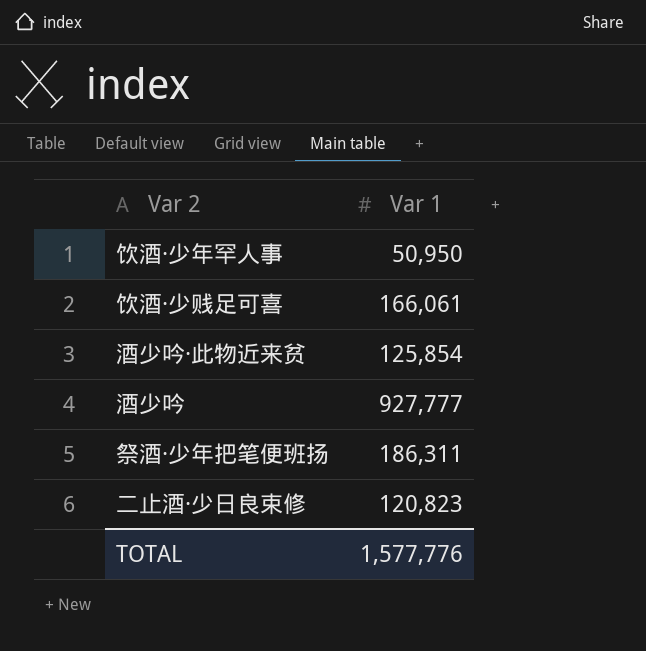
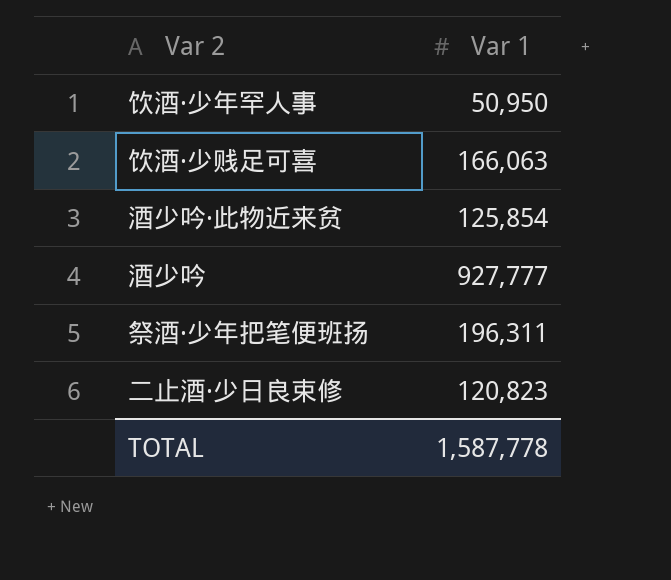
饮酒·少贱足可喜 | Var 1: 166,061 -> 166,063
祭酒·少年把笔便班扬 | Var 1: 186,311 -> 196,311
TOTAL | Var 1: 1,577,776 -> 1,587,778

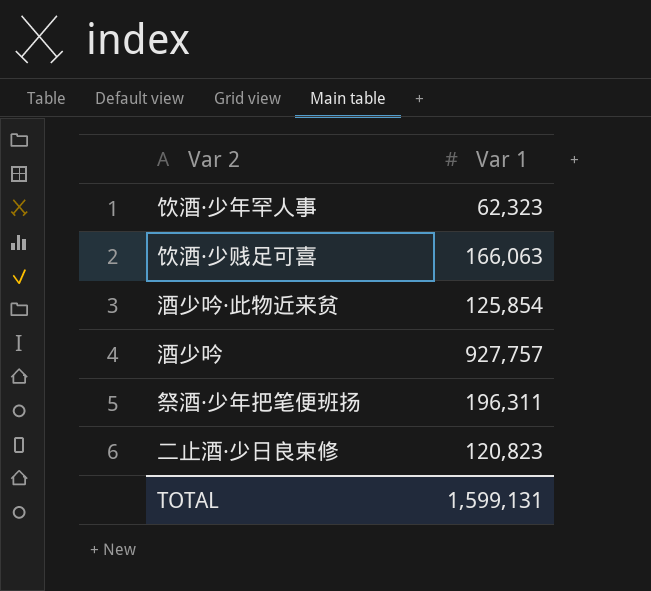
饮酒·少年罕人事 | Var 1: 50,950 -> 62,323
酒少吟 | Var 1: 927,777 -> 927,757
TOTAL | Var 1: 1,587,778 -> 1,599,131

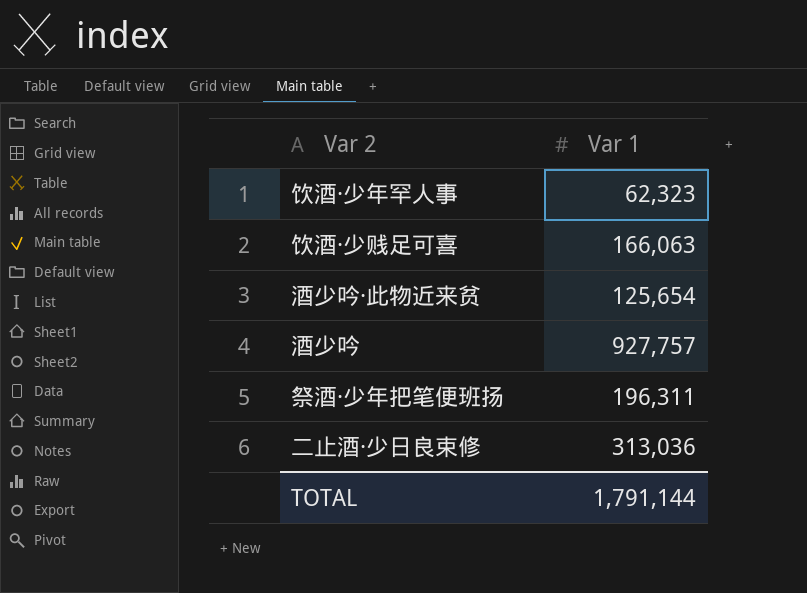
酒少吟·此物近来贫 | Var 1: 125,854 -> 125,654
二止酒·少日良束修 | Var 1: 120,823 -> 313,036
TOTAL | Var 1: 1,599,131 -> 1,791,144

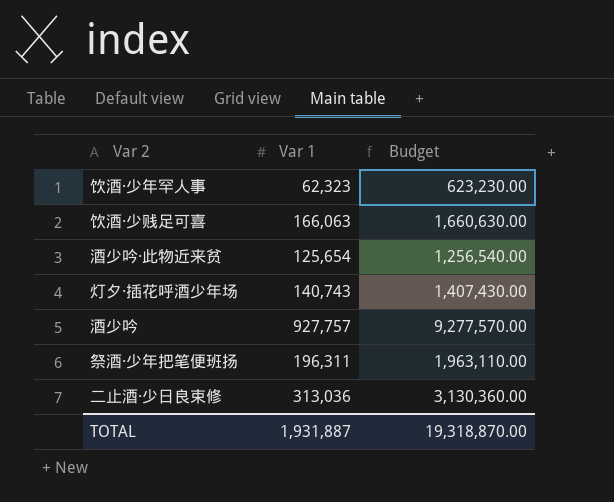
column Budget | formula: none -> [Var 1] * 10
row 灯夕·插花呼酒少年场: none -> 140,743 | 1,407,430.00
TOTAL | Var 1: 1,791,144 -> 1,931,887

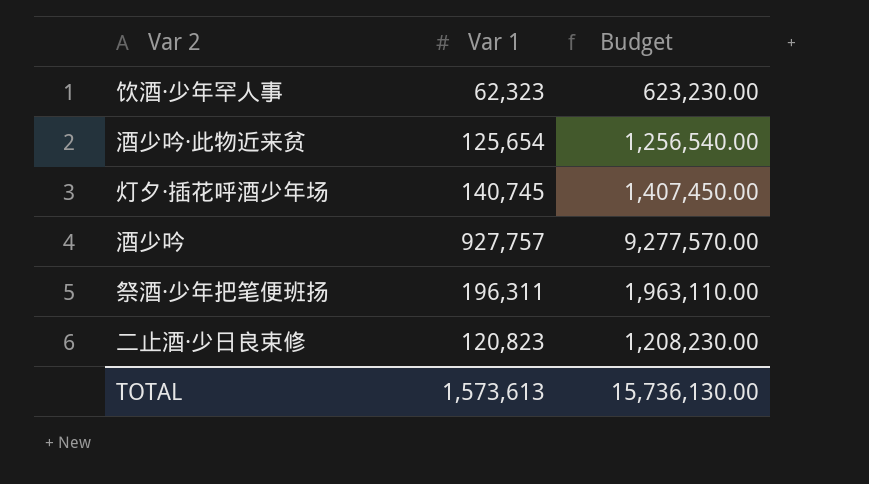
row 饮酒·少贱足可喜: 166,063 | 1,660,630.00 -> none
灯夕·插花呼酒少年场 | Var 1: 140,743 -> 140,745
灯夕·插花呼酒少年场 | Budget: 1,407,430.00 -> 1,407,450.00
二止酒·少日良束修 | Var 1: 313,036 -> 120,823
二止酒·少日良束修 | Budget: 3,130,360.00 -> 1,208,230.00
TOTAL | Var 1: 1,931,887 -> 1,573,613
TOTAL | Budget: 19,318,870.00 -> 15,736,130.00

